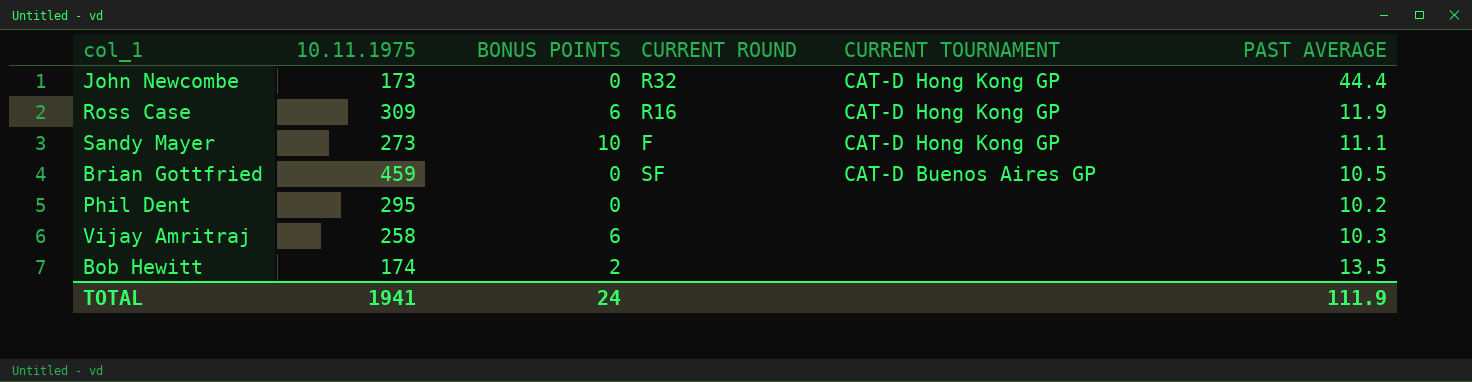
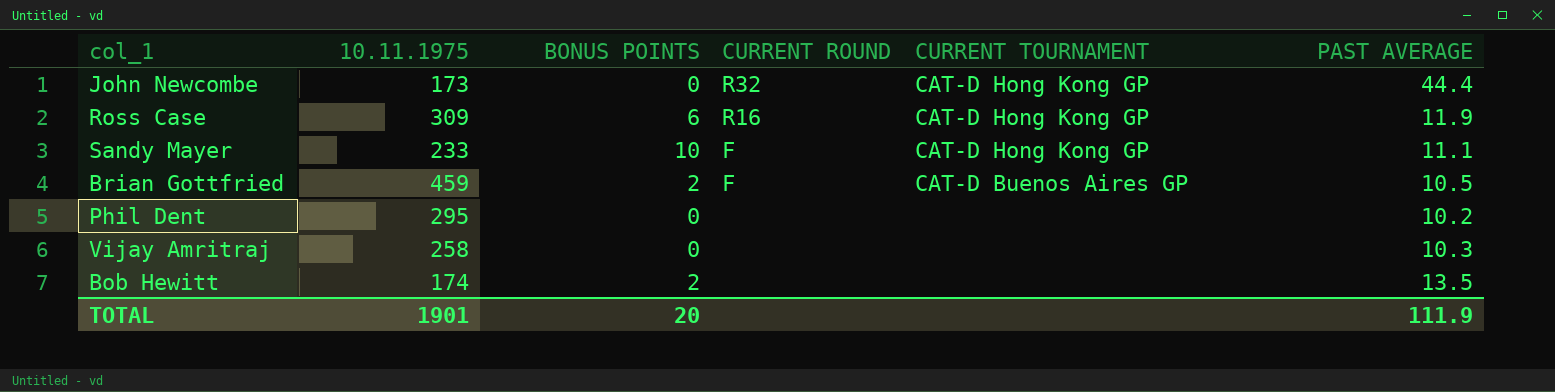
Sandy Mayer | 10.11.1975: 273 -> 233
Brian Gottfried | BONUS POINTS: 0 -> 2
Brian Gottfried | CURRENT ROUND: SF -> F
Vijay Amritraj | BONUS POINTS: 6 -> 0
TOTAL | 10.11.1975: 1941 -> 1901
TOTAL | BONUS POINTS: 24 -> 20

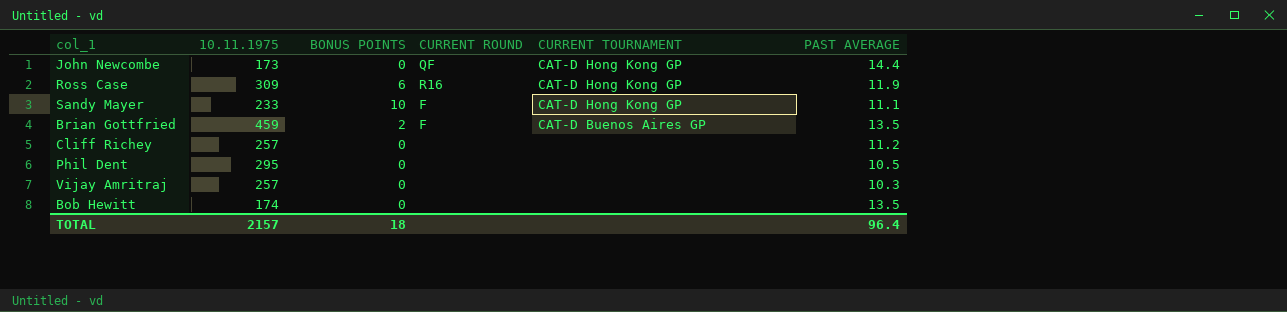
John Newcombe | CURRENT ROUND: R32 -> QF
John Newcombe | PAST AVERAGE: 44.4 -> 14.4
Brian Gottfried | PAST AVERAGE: 10.5 -> 13.5
row Cliff Richey: none -> 257 | 0 | none | none | 11.2
Phil Dent | PAST AVERAGE: 10.2 -> 10.5
Vijay Amritraj | 10.11.1975: 258 -> 257
Bob Hewitt | BONUS POINTS: 2 -> 0
TOTAL | 10.11.1975: 1901 -> 2157
TOTAL | BONUS POINTS: 20 -> 18
TOTAL | PAST AVERAGE: 111.9 -> 96.4

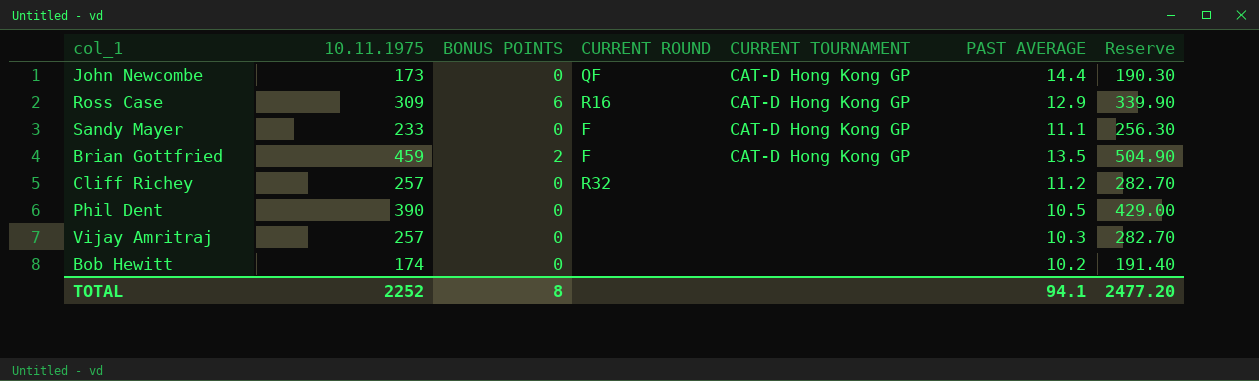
column Reserve | formula: none -> [10.11.1975] * 1.1
Ross Case | PAST AVERAGE: 11.9 -> 12.9
Sandy Mayer | BONUS POINTS: 10 -> 0
Brian Gottfried | CURRENT TOURNAMENT: CAT-D Buenos Aires GP -> CAT-D Hong Kong GP
Cliff Richey | CURRENT ROUND: none -> R32
Phil Dent | 10.11.1975: 295 -> 390
Bob Hewitt | PAST AVERAGE: 13.5 -> 10.2
TOTAL | 10.11.1975: 2157 -> 2252
TOTAL | BONUS POINTS: 18 -> 8
TOTAL | PAST AVERAGE: 96.4 -> 94.1

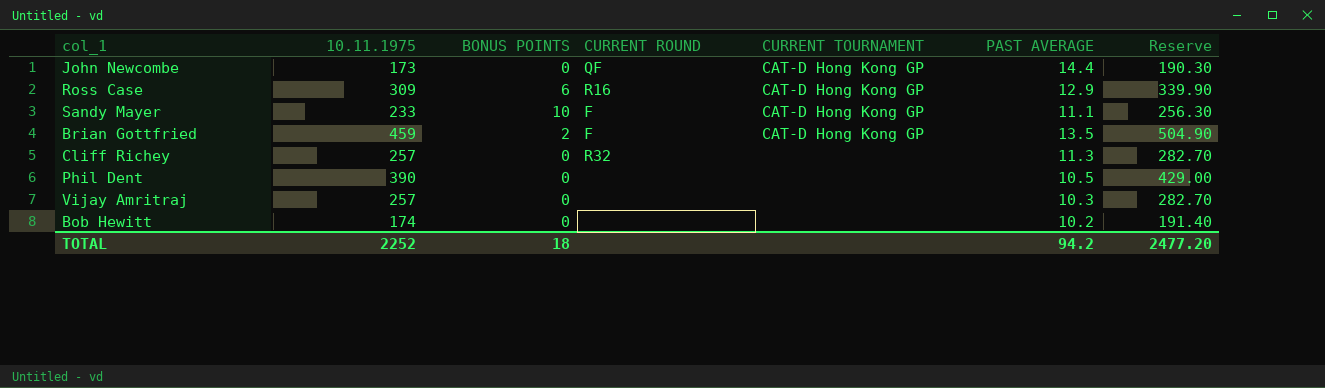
Sandy Mayer | BONUS POINTS: 0 -> 10
Cliff Richey | PAST AVERAGE: 11.2 -> 11.3
TOTAL | BONUS POINTS: 8 -> 18
TOTAL | PAST AVERAGE: 94.1 -> 94.2

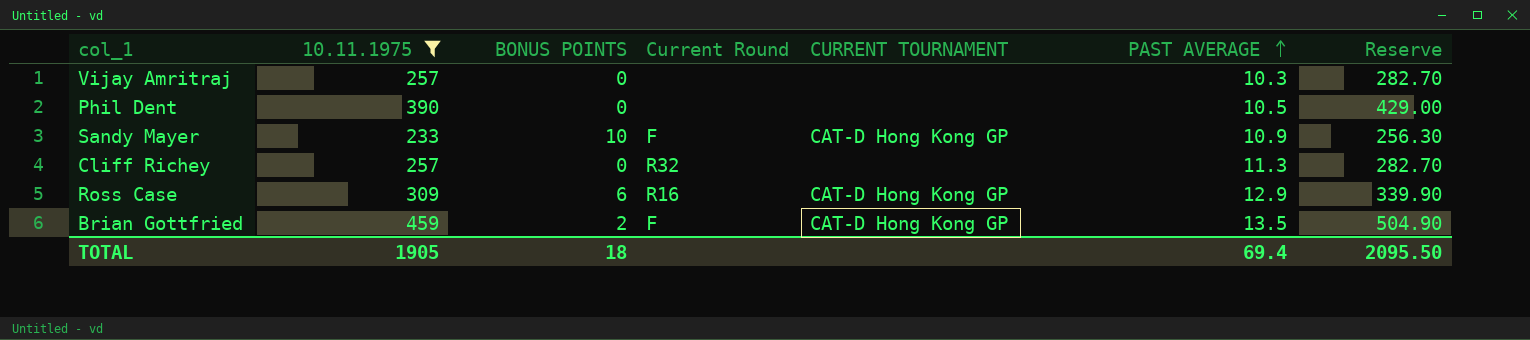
filter: none -> 10.11.1975 >= 233
row order: none -> PAST AVERAGE ascending
column name: CURRENT ROUND -> Current Round
Sandy Mayer | PAST AVERAGE: 11.1 -> 10.9
TOTAL | 10.11.1975: 2252 -> 1905
TOTAL | PAST AVERAGE: 94.2 -> 69.4
TOTAL | Reserve: 2477.20 -> 2095.50

